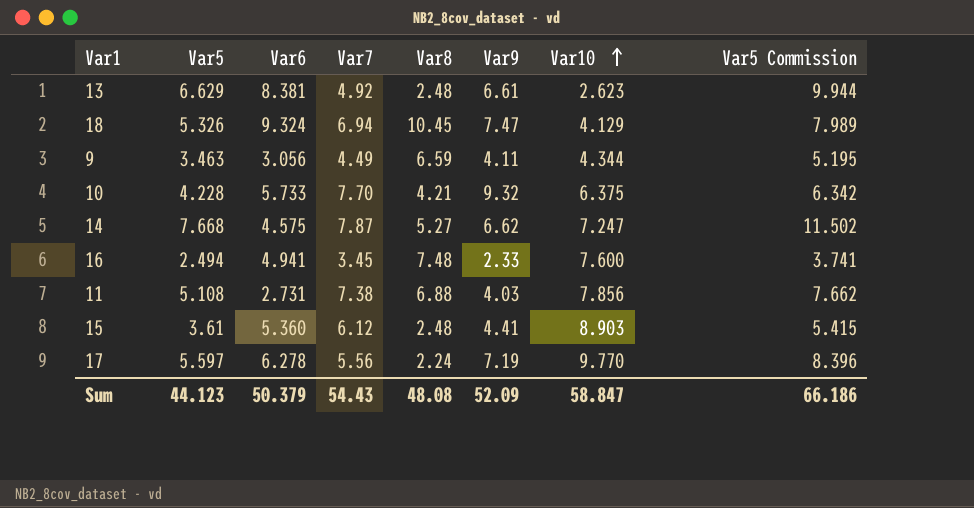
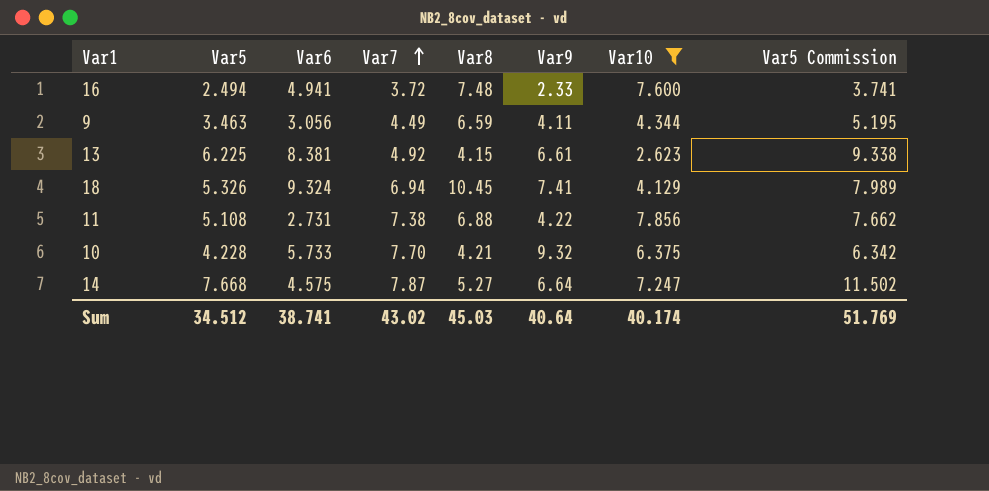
filter: none -> Var10 <= 7.856
row order: Var10 ascending -> Var7 ascending
16 | Var7: 3.45 -> 3.72
13 | Var5: 6.629 -> 6.225
13 | Var8: 2.48 -> 4.15
13 | Var5 Commission: 9.944 -> 9.338
18 | Var9: 7.47 -> 7.41
11 | Var9: 4.03 -> 4.22
14 | Var9: 6.62 -> 6.64
Sum | Var5: 44.123 -> 34.512
Sum | Var6: 50.379 -> 38.741
Sum | Var7: 54.43 -> 43.02
Sum | Var8: 48.08 -> 45.03
Sum | Var9: 52.09 -> 40.64
Sum | Var10: 58.847 -> 40.174
Sum | Var5 Commission: 66.186 -> 51.769

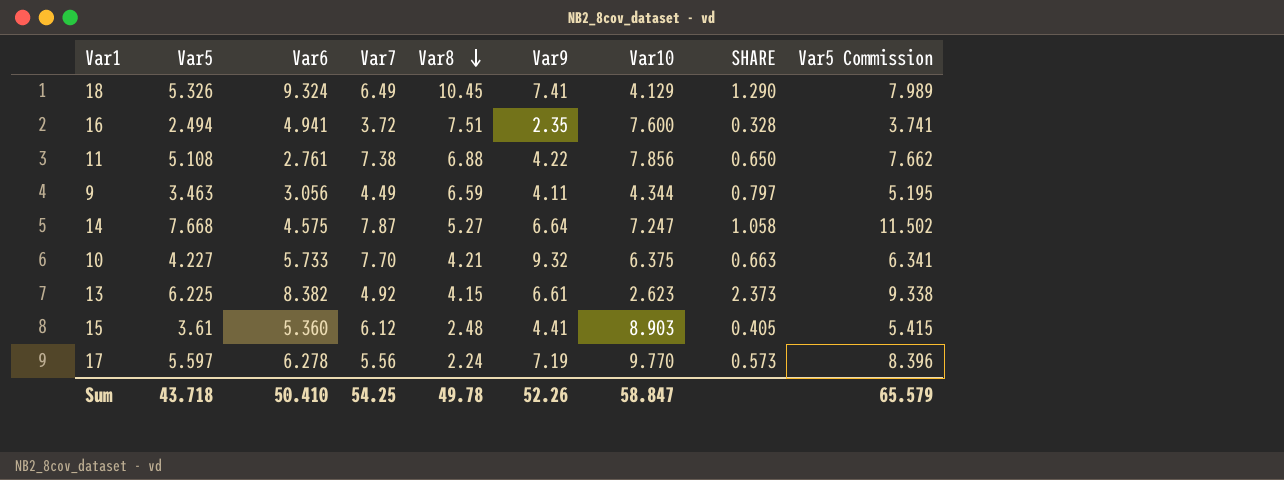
filter: Var10 <= 7.856 -> none
row order: Var7 ascending -> Var8 descending
column SHARE | formula: none -> [Var5] / [Var10]
18 | Var7: 6.94 -> 6.49
16 | Var8: 7.48 -> 7.51
16 | Var9: 2.33 -> 2.35
11 | Var6: 2.731 -> 2.761
10 | Var5: 4.228 -> 4.227
10 | Var5 Commission: 6.342 -> 6.341
13 | Var6: 8.381 -> 8.382
Sum | Var5: 34.512 -> 43.718
Sum | Var6: 38.741 -> 50.410
Sum | Var7: 43.02 -> 54.25
Sum | Var8: 45.03 -> 49.78
Sum | Var9: 40.64 -> 52.26
Sum | Var10: 40.174 -> 58.847
Sum | Var5 Commission: 51.769 -> 65.579

